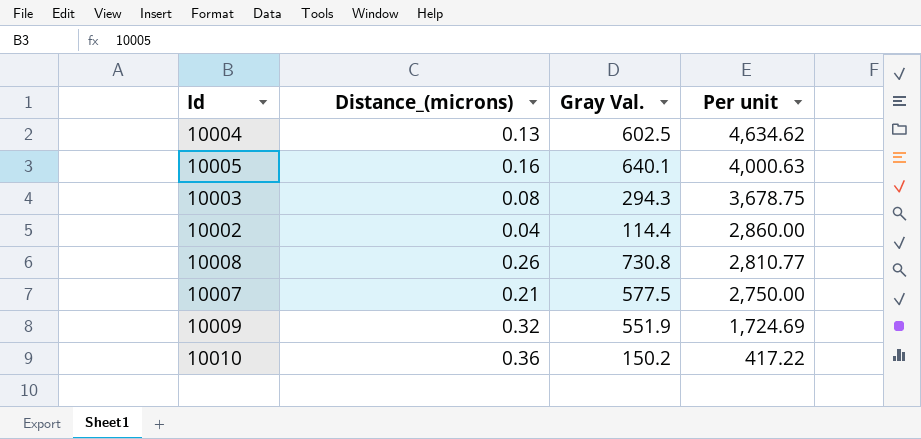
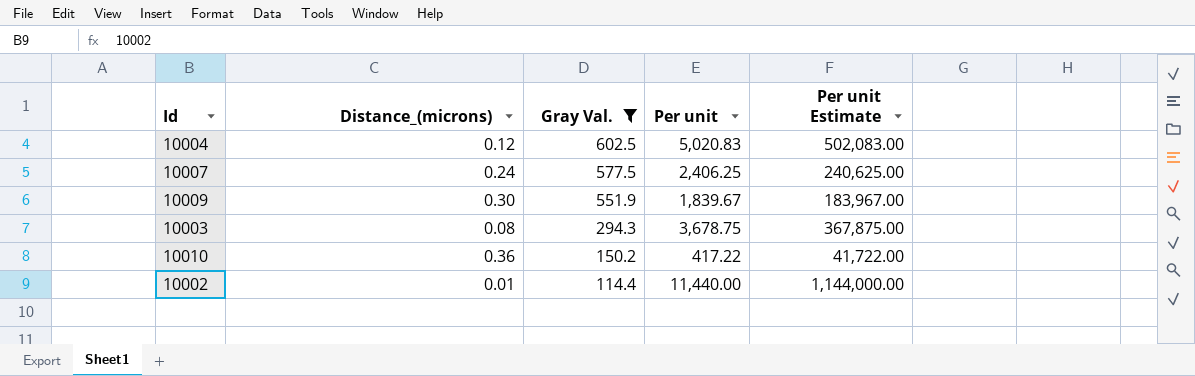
filter: none -> Gray Val. <= 602.5
row order: Per unit descending -> Gray Val. descending
column Per unit Estimate | formula: none -> [Per unit] * 100
10004 | Distance_(microns): 0.13 -> 0.12
10004 | Per unit: 4,634.62 -> 5,020.83
10007 | Distance_(microns): 0.21 -> 0.24
10007 | Per unit: 2,750.00 -> 2,406.25
10009 | Distance_(microns): 0.32 -> 0.30
10009 | Per unit: 1,724.69 -> 1,839.67
10002 | Distance_(microns): 0.04 -> 0.01
10002 | Per unit: 2,860.00 -> 11,440.00

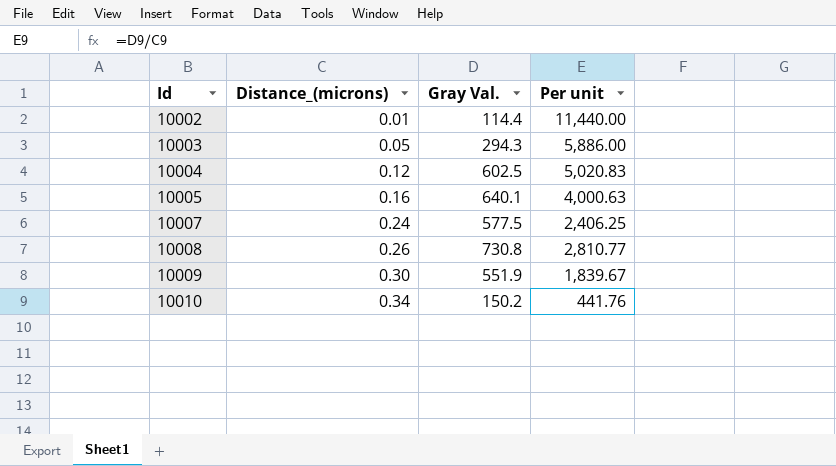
filter: Gray Val. <= 602.5 -> none
row order: Gray Val. descending -> Id ascending
column Per unit Estimate | formula: [Per unit] * 100 -> none
10003 | Distance_(microns): 0.08 -> 0.05
10003 | Per unit: 3,678.75 -> 5,886.00
10010 | Distance_(microns): 0.36 -> 0.34
10010 | Per unit: 417.22 -> 441.76

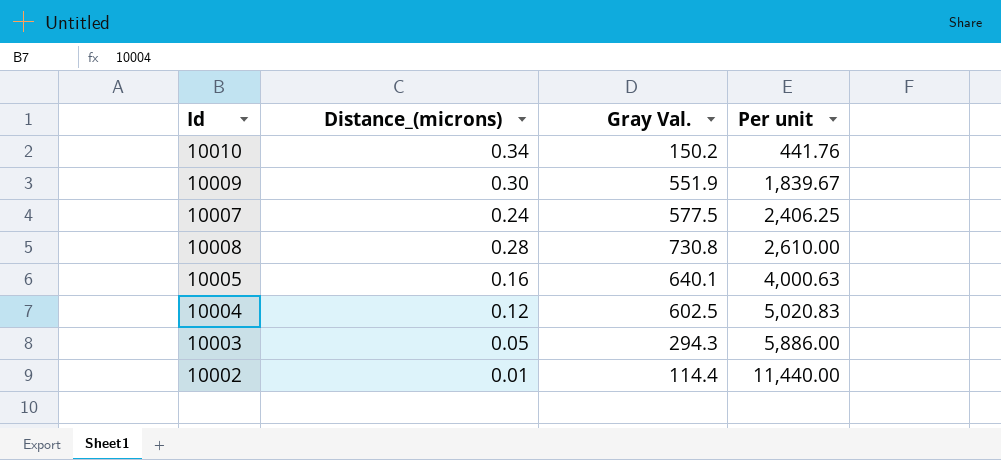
row order: Id ascending -> Per unit ascending
10008 | Distance_(microns): 0.26 -> 0.28
10008 | Per unit: 2,810.77 -> 2,610.00

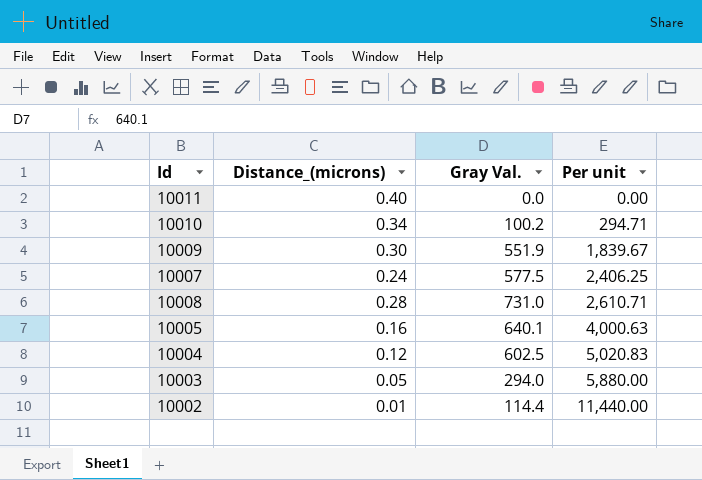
row 10011: none -> 0.40 | 0.0 | 0.00
10010 | Gray Val.: 150.2 -> 100.2
10010 | Per unit: 441.76 -> 294.71
10008 | Gray Val.: 730.8 -> 731.0
10008 | Per unit: 2,610.00 -> 2,610.71
10003 | Gray Val.: 294.3 -> 294.0
10003 | Per unit: 5,886.00 -> 5,880.00

